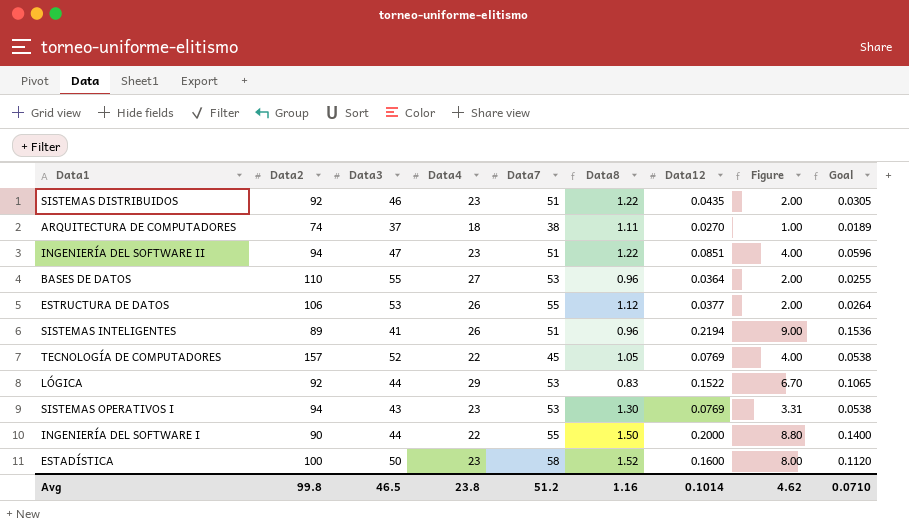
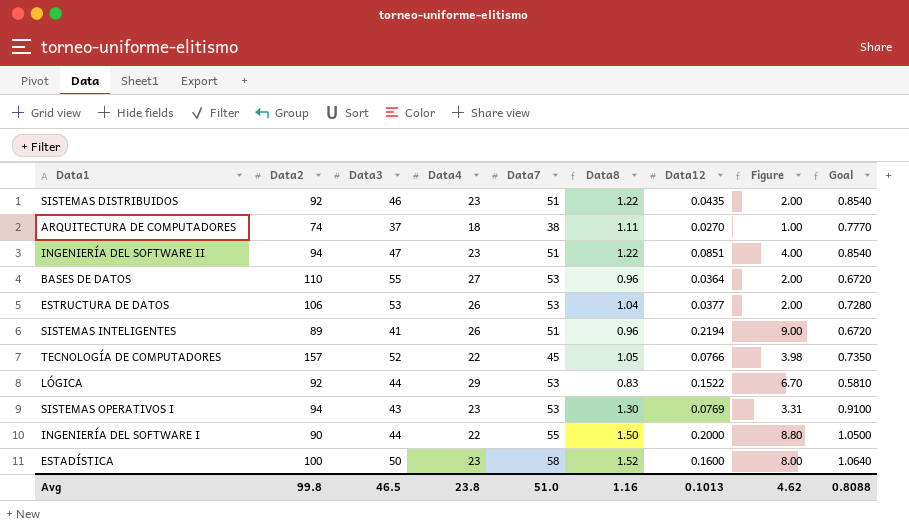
column Goal | formula: [Data12] * 0.7 -> [Data8] * 0.7
ESTRUCTURA DE DATOS | Data7: 55 -> 53
ESTRUCTURA DE DATOS | Data8: 1.12 -> 1.04
TECNOLOGÍA DE COMPUTADORES | Data12: 0.0769 -> 0.0766
TECNOLOGÍA DE COMPUTADORES | Figure: 4.00 -> 3.98
Avg | Data7: 51.2 -> 51.0
Avg | Data12: 0.1014 -> 0.1013
Avg | Goal: 0.0710 -> 0.8088

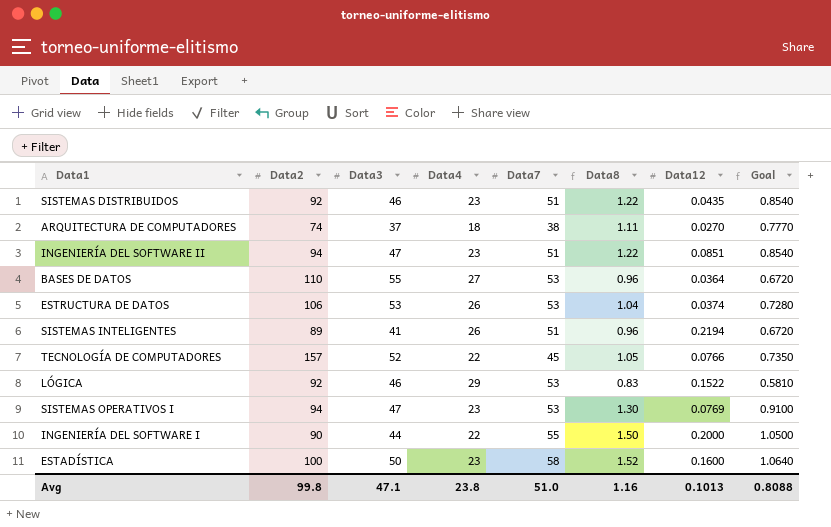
column Figure | formula: [Data3] * [Data12] -> none
ESTRUCTURA DE DATOS | Data12: 0.0377 -> 0.0374
LÓGICA | Data3: 44 -> 46
SISTEMAS OPERATIVOS I | Data3: 43 -> 47
Avg | Data3: 46.5 -> 47.1

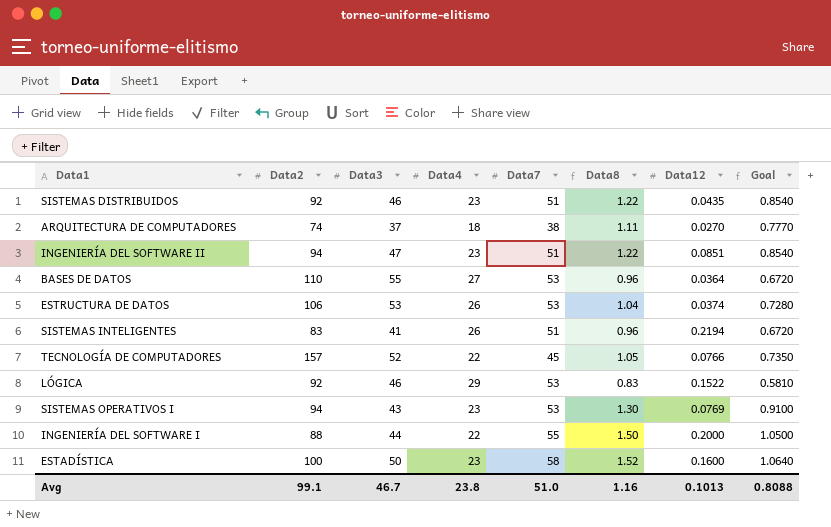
SISTEMAS INTELIGENTES | Data2: 89 -> 83
SISTEMAS OPERATIVOS I | Data3: 47 -> 43
INGENIERÍA DEL SOFTWARE I | Data2: 90 -> 88
Avg | Data2: 99.8 -> 99.1
Avg | Data3: 47.1 -> 46.7

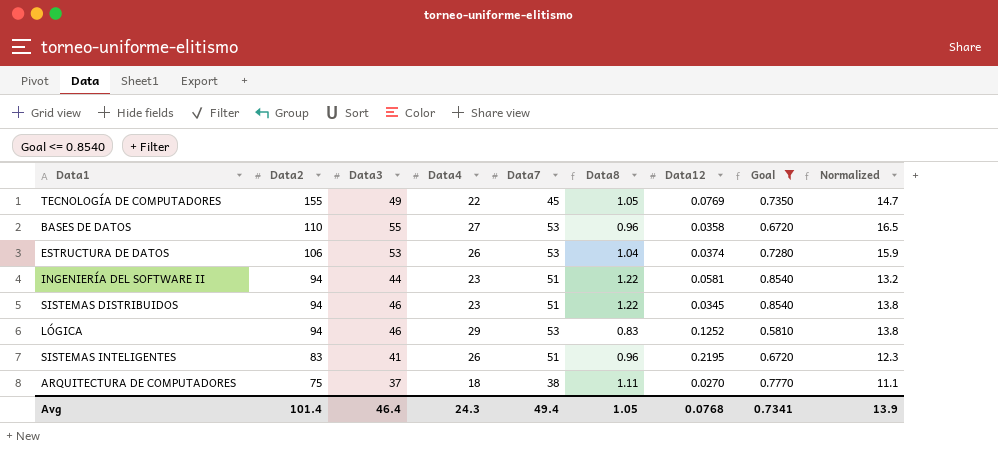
filter: none -> Goal <= 0.8540
row order: none -> Data2 descending
column Normalized | formula: none -> [Data3] * 0.3
TECNOLOGÍA DE COMPUTADORES | Data2: 157 -> 155
TECNOLOGÍA DE COMPUTADORES | Data3: 52 -> 49
TECNOLOGÍA DE COMPUTADORES | Data12: 0.0766 -> 0.0769
BASES DE DATOS | Data12: 0.0364 -> 0.0358
INGENIERÍA DEL SOFTWARE II | Data3: 47 -> 44
INGENIERÍA DEL SOFTWARE II | Data12: 0.0851 -> 0.0581
SISTEMAS DISTRIBUIDOS | Data2: 92 -> 94
SISTEMAS DISTRIBUIDOS | Data12: 0.0435 -> 0.0345
LÓGICA | Data2: 92 -> 94
LÓGICA | Data12: 0.1522 -> 0.1252
SISTEMAS INTELIGENTES | Data12: 0.2194 -> 0.2195
ARQUITECTURA DE COMPUTADORES | Data2: 74 -> 75
Avg | Data2: 99.1 -> 101.4
Avg | Data3: 46.7 -> 46.4
Avg | Data4: 23.8 -> 24.3
Avg | Data7: 51.0 -> 49.4
Avg | Data8: 1.16 -> 1.05
Avg | Data12: 0.1013 -> 0.0768
Avg | Goal: 0.8088 -> 0.7341

